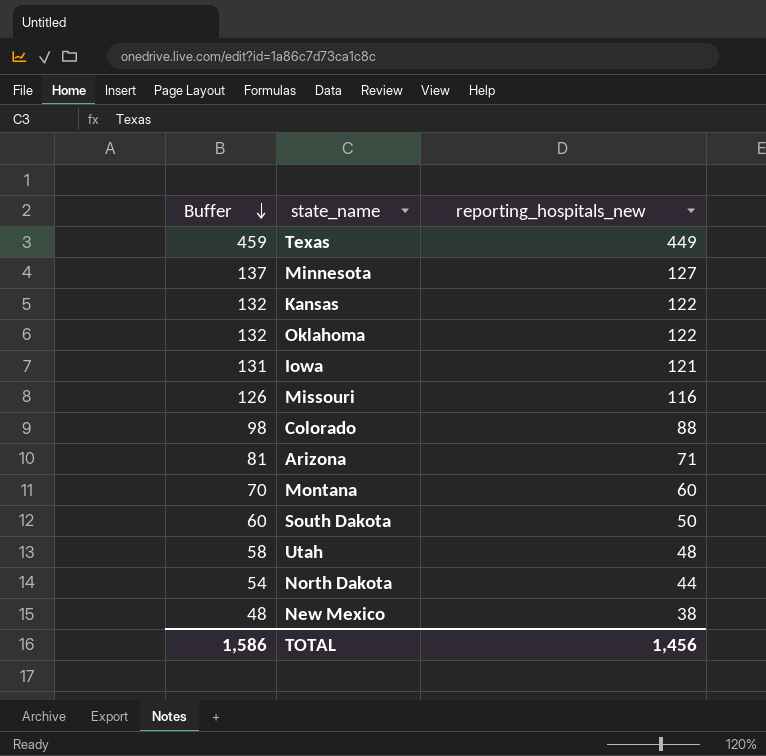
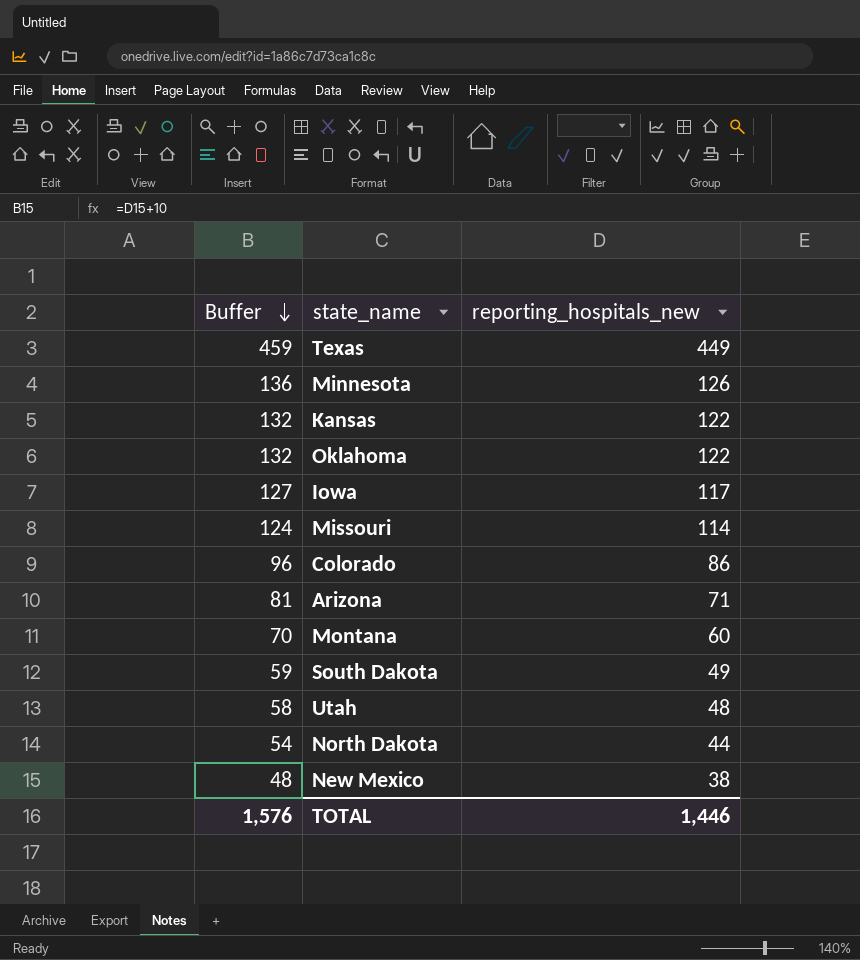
Minnesota | Buffer: 137 -> 136
Minnesota | reporting_hospitals_new: 127 -> 126
Iowa | Buffer: 131 -> 127
Iowa | reporting_hospitals_new: 121 -> 117
Missouri | Buffer: 126 -> 124
Missouri | reporting_hospitals_new: 116 -> 114
Colorado | Buffer: 98 -> 96
Colorado | reporting_hospitals_new: 88 -> 86
South Dakota | Buffer: 60 -> 59
South Dakota | reporting_hospitals_new: 50 -> 49
TOTAL | Buffer: 1,586 -> 1,576
TOTAL | reporting_hospitals_new: 1,456 -> 1,446

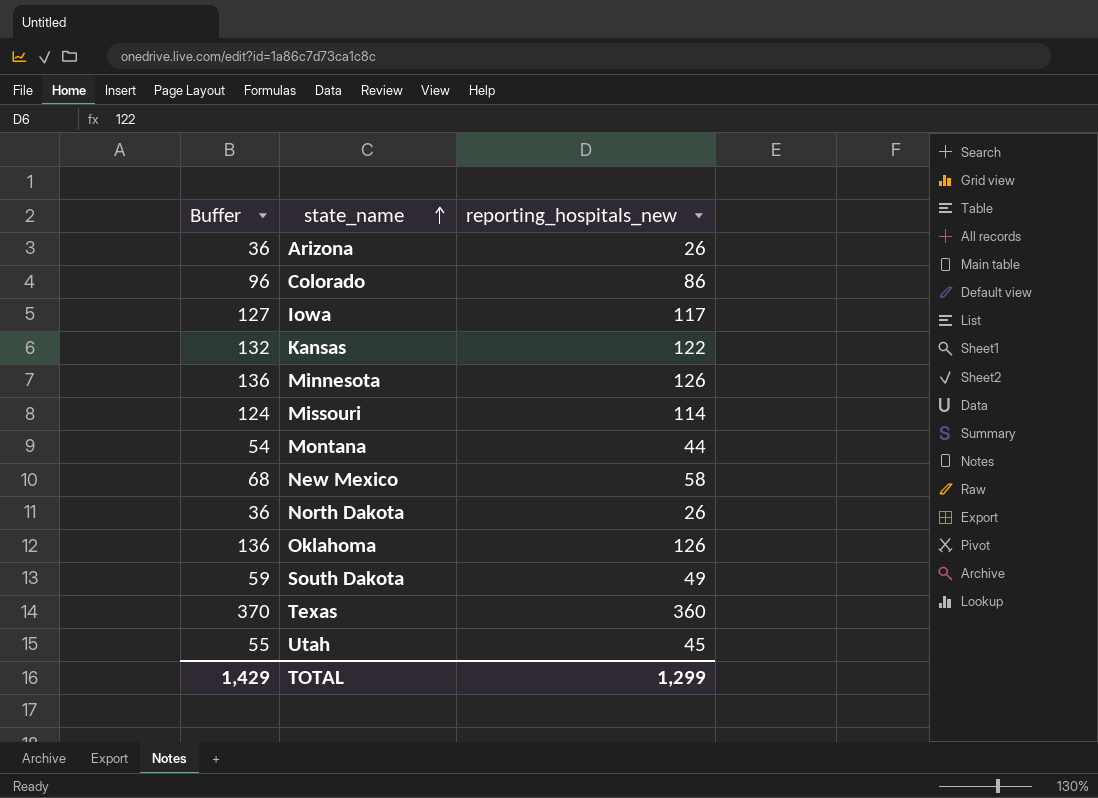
row order: Buffer descending -> state_name ascending
Arizona | Buffer: 81 -> 36
Arizona | reporting_hospitals_new: 71 -> 26
Montana | Buffer: 70 -> 54
Montana | reporting_hospitals_new: 60 -> 44
New Mexico | Buffer: 48 -> 68
New Mexico | reporting_hospitals_new: 38 -> 58
North Dakota | Buffer: 54 -> 36
North Dakota | reporting_hospitals_new: 44 -> 26
Oklahoma | Buffer: 132 -> 136
Oklahoma | reporting_hospitals_new: 122 -> 126
Texas | Buffer: 459 -> 370
Texas | reporting_hospitals_new: 449 -> 360
Utah | Buffer: 58 -> 55
Utah | reporting_hospitals_new: 48 -> 45
TOTAL | Buffer: 1,576 -> 1,429
TOTAL | reporting_hospitals_new: 1,446 -> 1,299

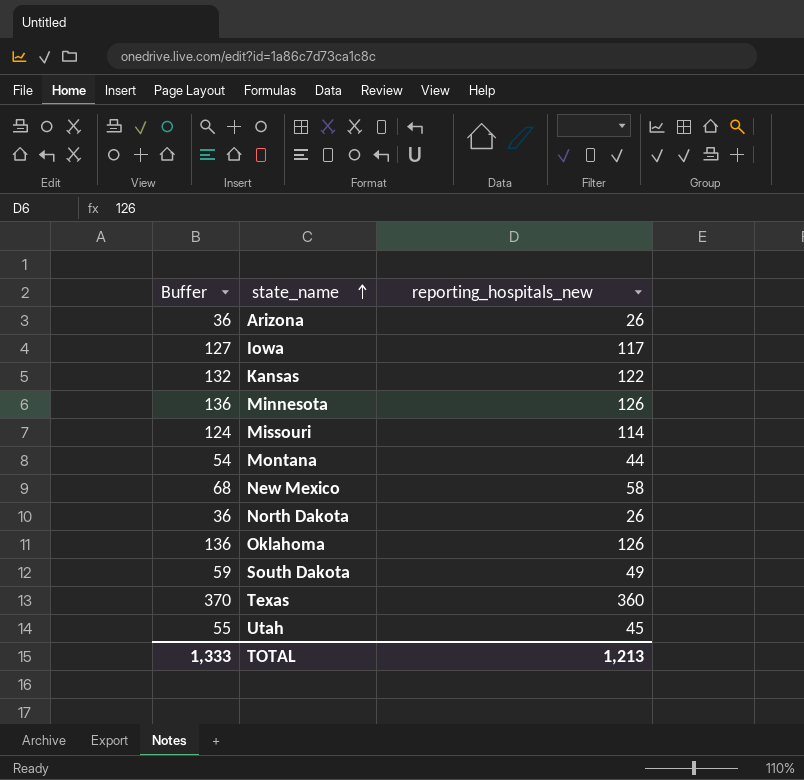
row Colorado: 96 | 86 -> none
TOTAL | Buffer: 1,429 -> 1,333
TOTAL | reporting_hospitals_new: 1,299 -> 1,213

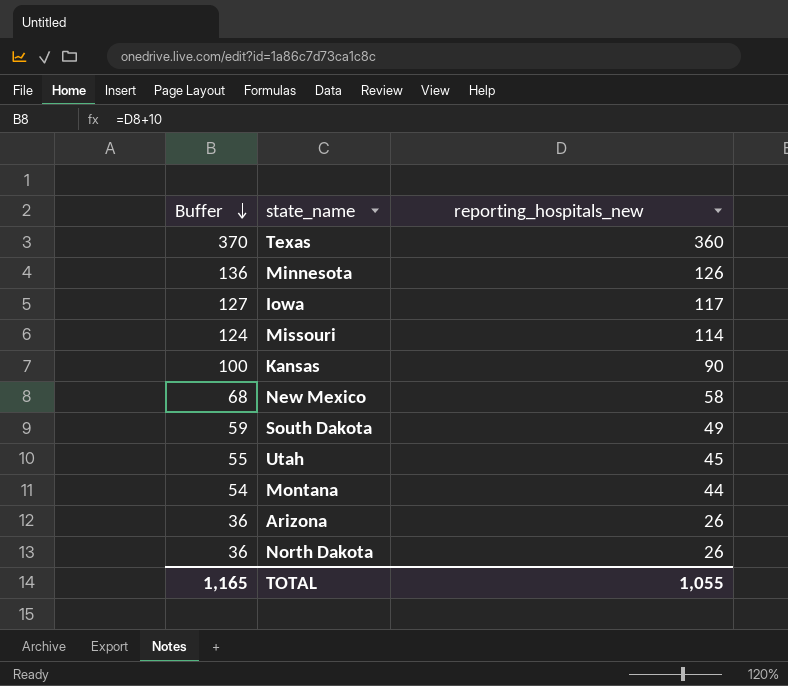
row order: state_name ascending -> Buffer descending
row Oklahoma: 136 | 126 -> none
Kansas | Buffer: 132 -> 100
Kansas | reporting_hospitals_new: 122 -> 90
TOTAL | Buffer: 1,333 -> 1,165
TOTAL | reporting_hospitals_new: 1,213 -> 1,055

